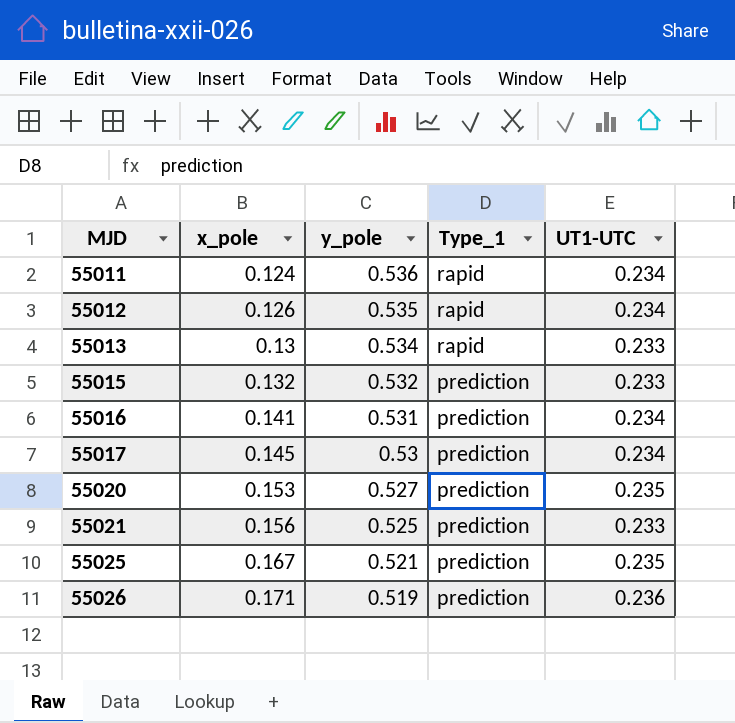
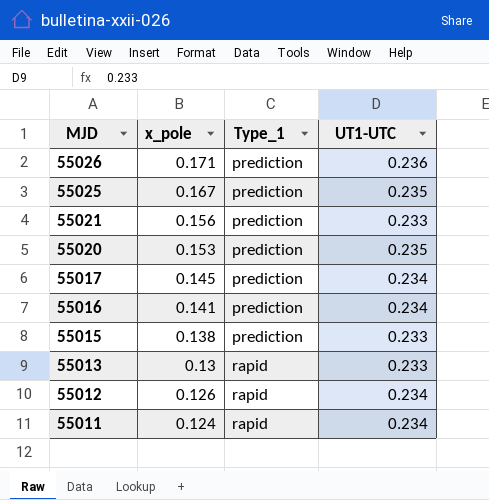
row order: MJD ascending -> MJD descending
column y_pole | position: 3 -> none
55015 | x_pole: 0.132 -> 0.138

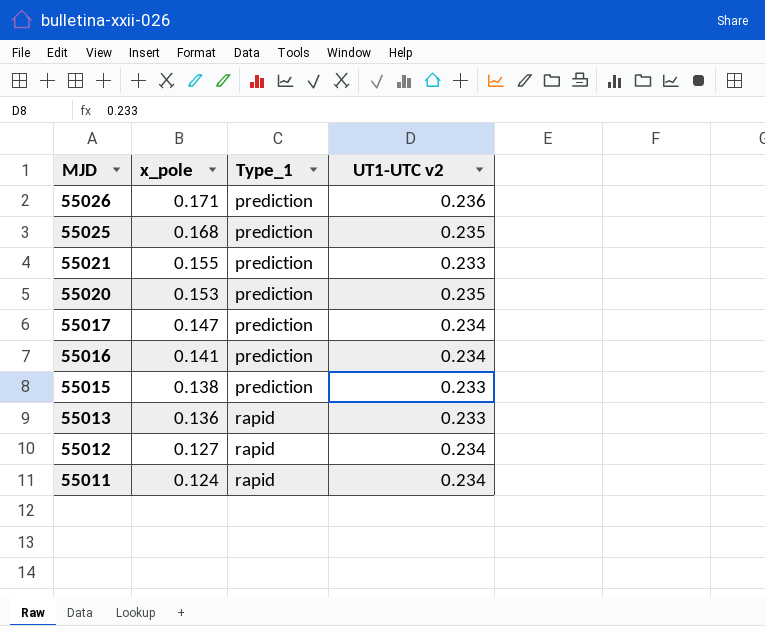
column name: UT1-UTC -> UT1-UTC v2
55025 | x_pole: 0.167 -> 0.168
55021 | x_pole: 0.156 -> 0.155
55017 | x_pole: 0.145 -> 0.147
55013 | x_pole: 0.13 -> 0.136
55012 | x_pole: 0.126 -> 0.127

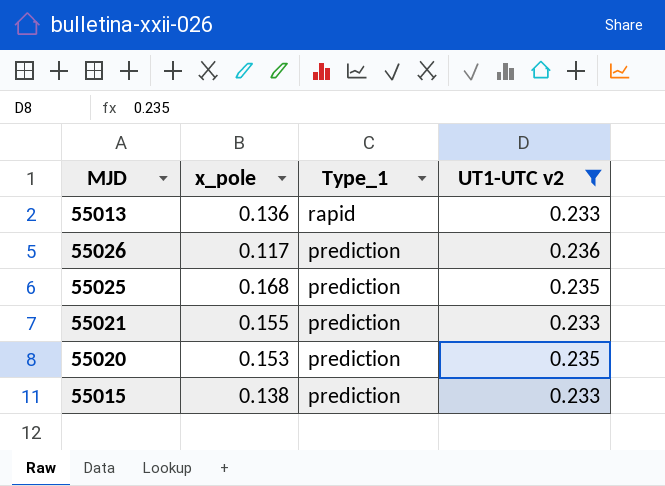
filter: none -> UT1-UTC v2 != 0.234
row order: MJD descending -> Type_1 descending
55026 | x_pole: 0.171 -> 0.117

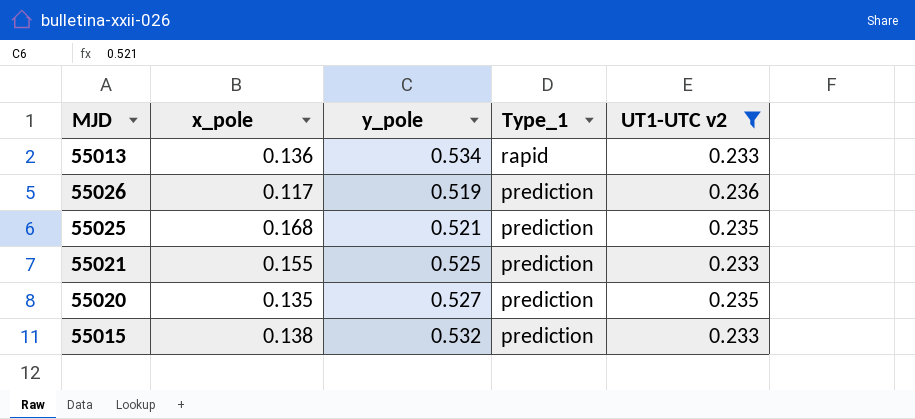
column y_pole | position: none -> 3
55020 | x_pole: 0.153 -> 0.135

